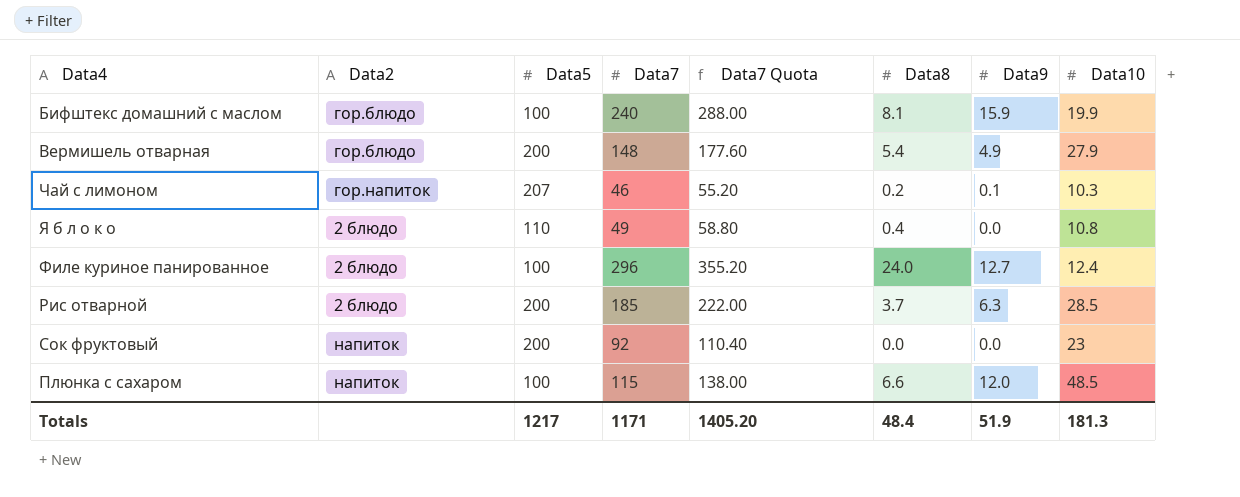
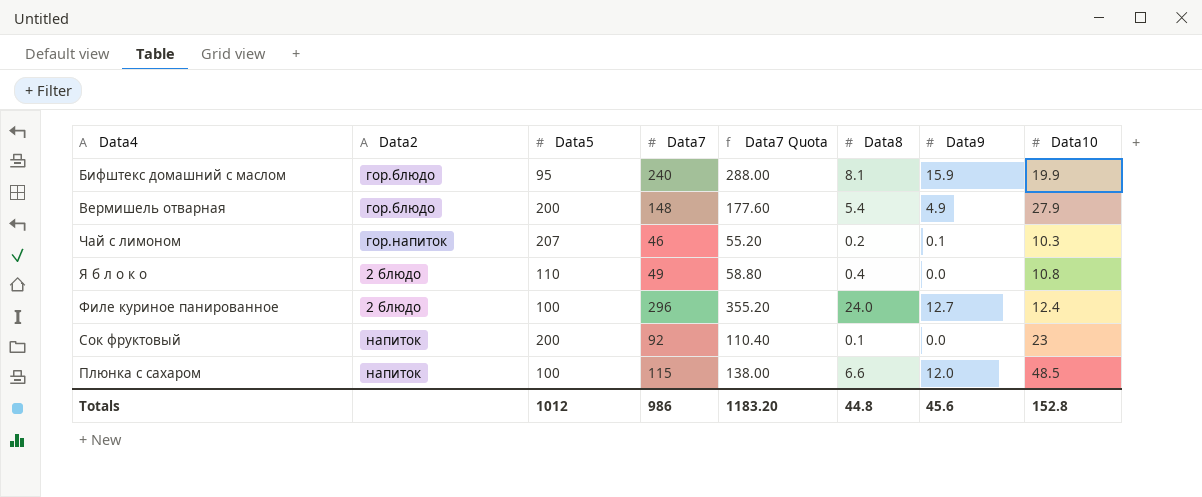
row Рис отварной: 2 блюдо | 200 | 185 | 222.00 | 3.7 | 6.3 | 28.5 -> none
Бифштекс домашний с маслом | Data5: 100 -> 95
Сок фруктовый | Data8: 0.0 -> 0.1
Totals | Data5: 1217 -> 1012
Totals | Data7: 1171 -> 986
Totals | Data7 Quota: 1405.20 -> 1183.20
Totals | Data8: 48.4 -> 44.8
Totals | Data9: 51.9 -> 45.6
Totals | Data10: 181.3 -> 152.8

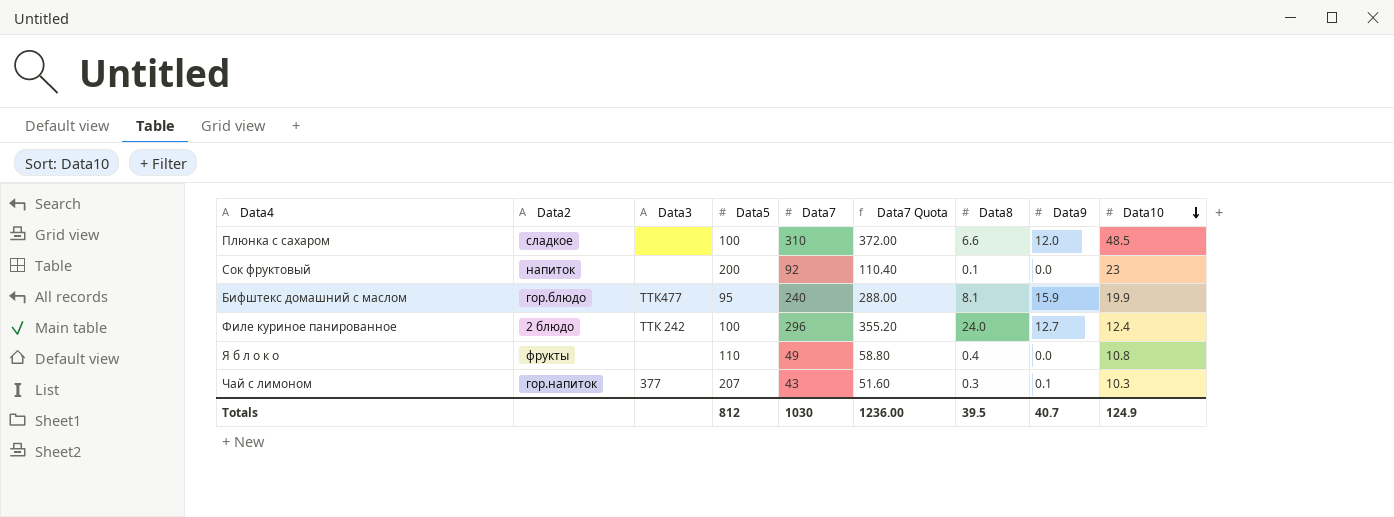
row order: none -> Data10 descending
column Data3 | position: none -> 3
row Вермишель отварная: гор.блюдо | 200 | 148 | 177.60 | 5.4 | 4.9 | 27.9 -> none
Плюнка с сахаром | Data2: напиток -> сладкое
Плюнка с сахаром | Data7: 115 -> 310
Плюнка с сахаром | Data7 Quota: 138.00 -> 372.00
Я б л о к о | Data2: 2 блюдо -> фрукты
Чай с лимоном | Data7: 46 -> 43
Чай с лимоном | Data7 Quota: 55.20 -> 51.60
Чай с лимоном | Data8: 0.2 -> 0.3
Totals | Data5: 1012 -> 812
Totals | Data7: 986 -> 1030
Totals | Data7 Quota: 1183.20 -> 1236.00
Totals | Data8: 44.8 -> 39.5
Totals | Data9: 45.6 -> 40.7
Totals | Data10: 152.8 -> 124.9

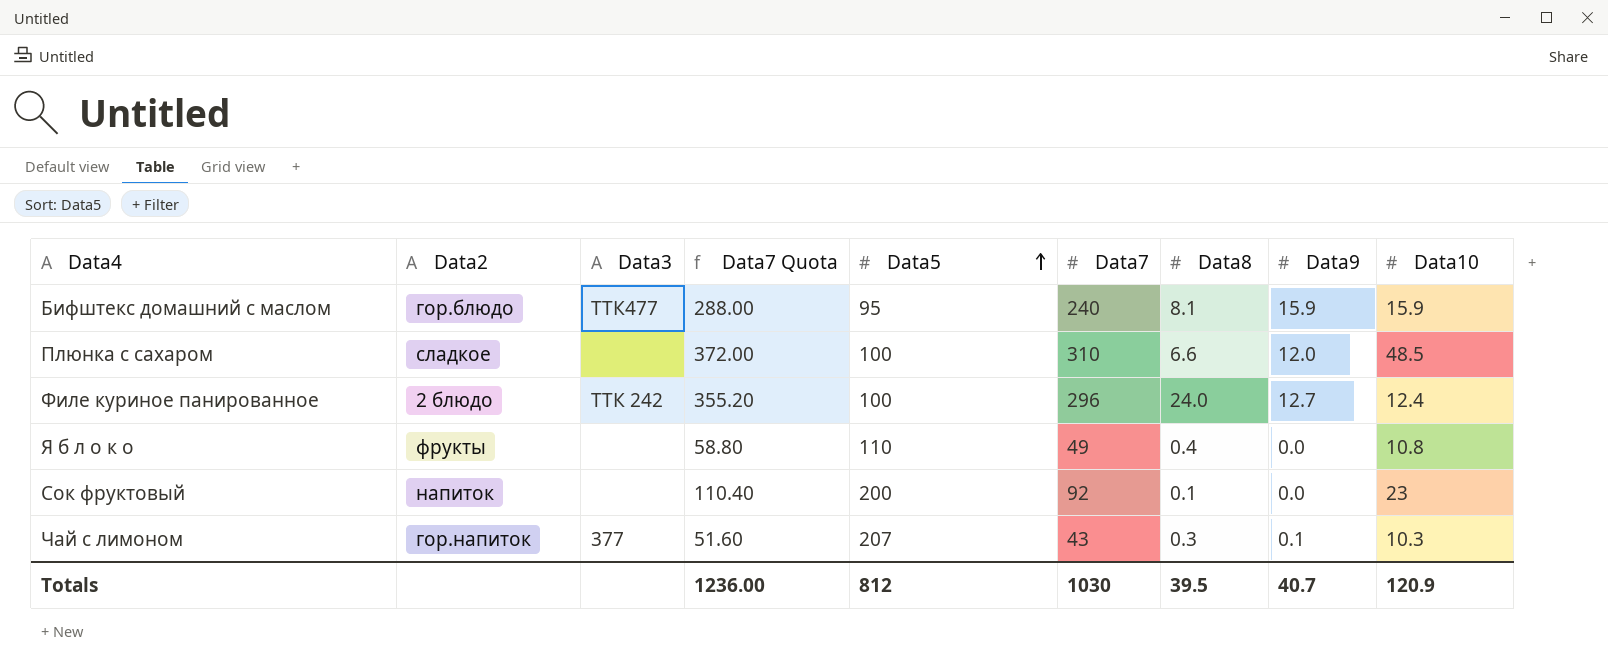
row order: Data10 descending -> Data5 ascending
column Data7 Quota | position: 6 -> 4
Бифштекс домашний с маслом | Data10: 19.9 -> 15.9
Totals | Data10: 124.9 -> 120.9

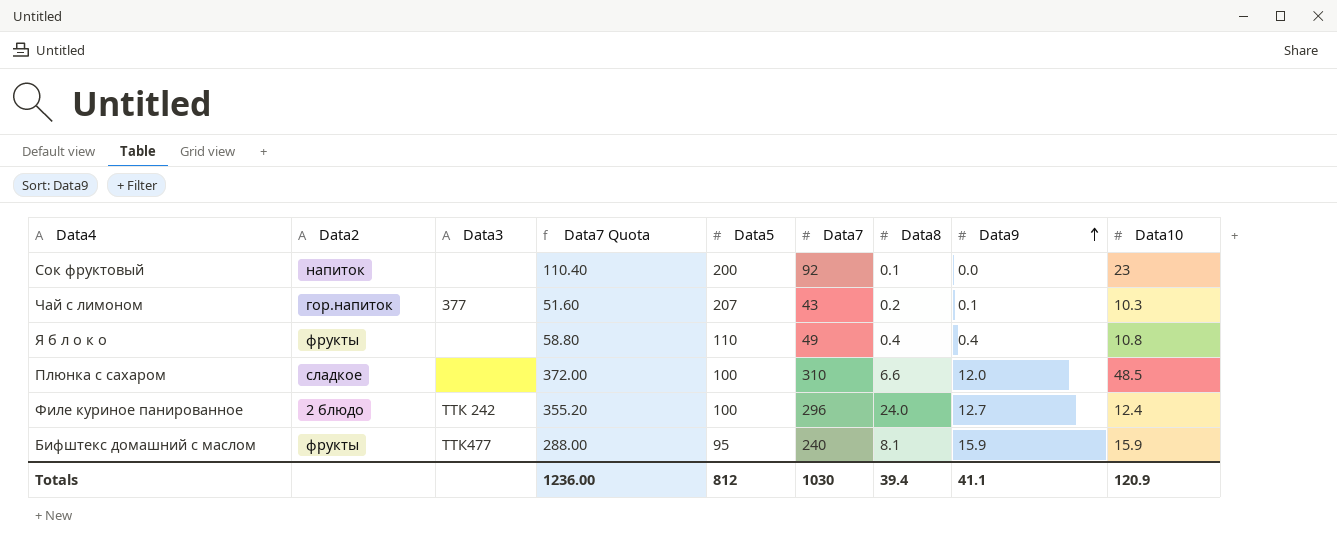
row order: Data5 ascending -> Data9 ascending
Чай с лимоном | Data8: 0.3 -> 0.2
Я б л о к о | Data9: 0.0 -> 0.4
Бифштекс домашний с маслом | Data2: гор.блюдо -> фрукты
Totals | Data8: 39.5 -> 39.4
Totals | Data9: 40.7 -> 41.1

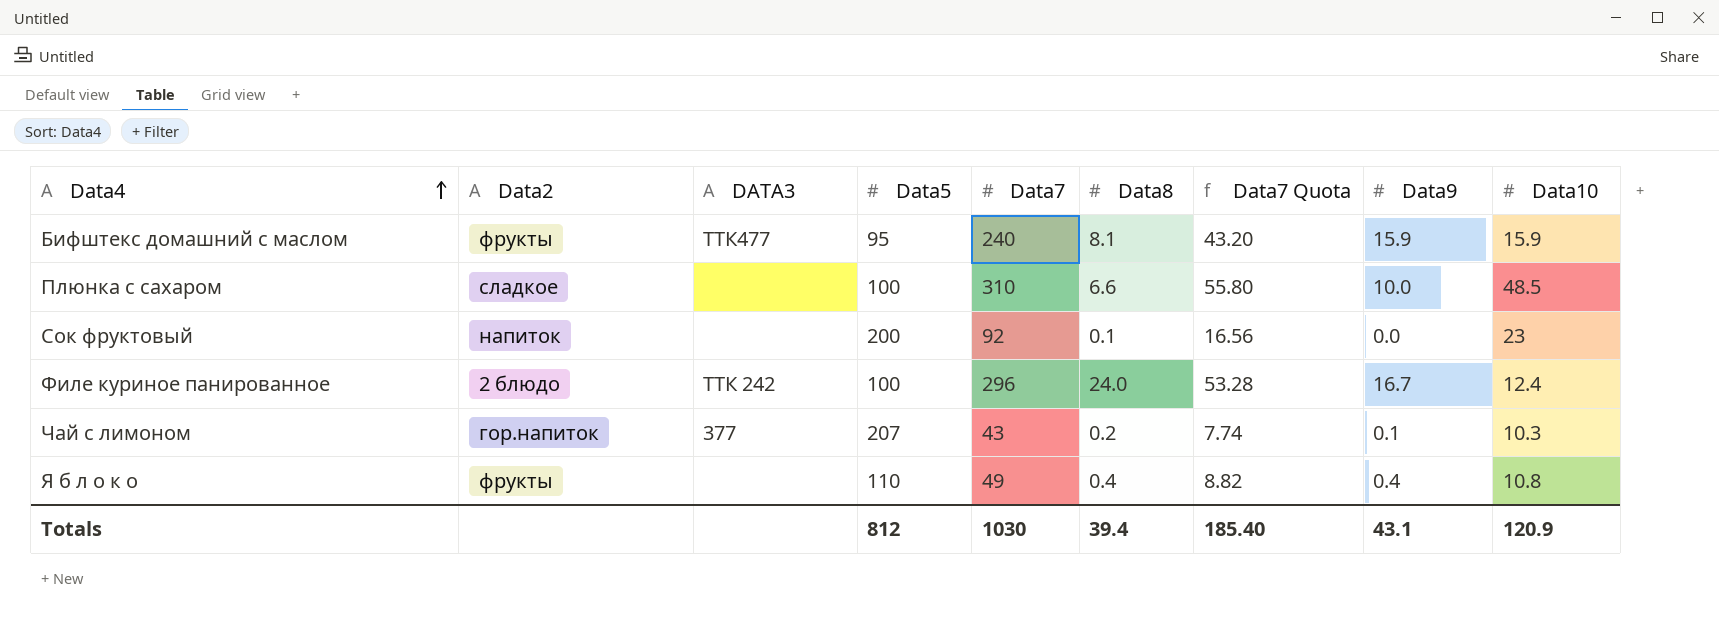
row order: Data9 ascending -> Data4 ascending
column name: Data3 -> DATA3
column Data7 Quota | formula: [Data7] * 1.2 -> [Data7] * 0.18
column Data7 Quota | position: 4 -> 7
Плюнка с сахаром | Data9: 12.0 -> 10.0
Филе куриное панированное | Data9: 12.7 -> 16.7
Totals | Data7 Quota: 1236.00 -> 185.40
Totals | Data9: 41.1 -> 43.1

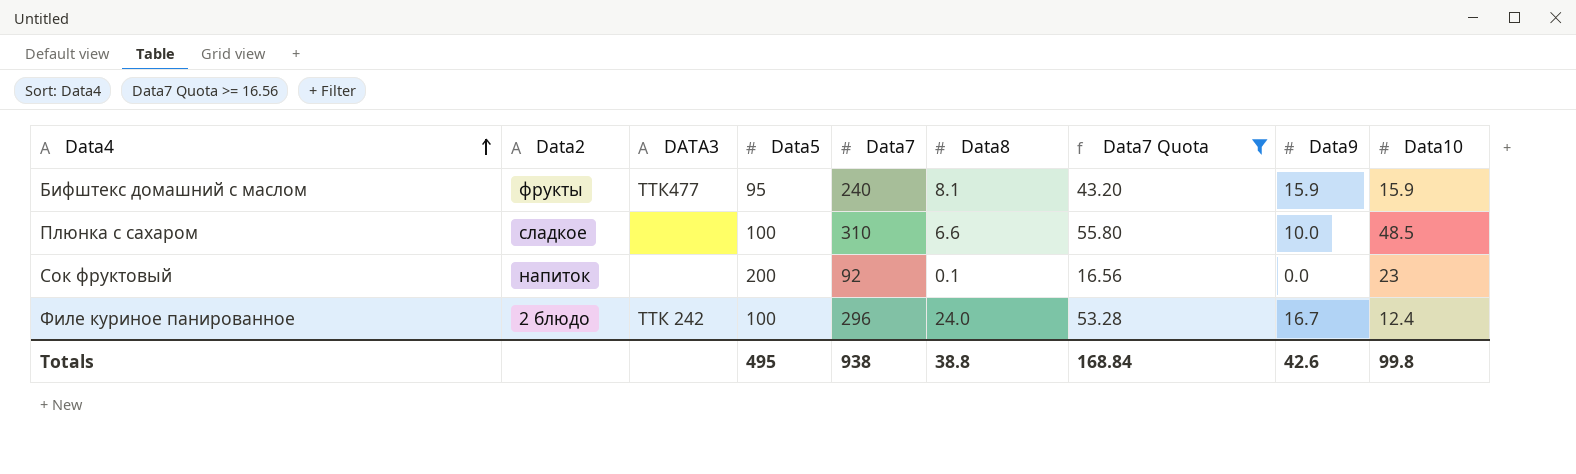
filter: none -> Data7 Quota >= 16.56
Totals | Data5: 812 -> 495
Totals | Data7: 1030 -> 938
Totals | Data8: 39.4 -> 38.8
Totals | Data7 Quota: 185.40 -> 168.84
Totals | Data9: 43.1 -> 42.6
Totals | Data10: 120.9 -> 99.8

